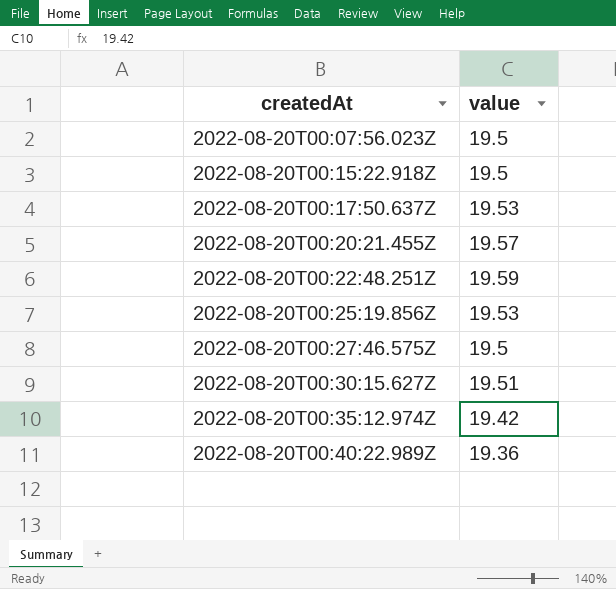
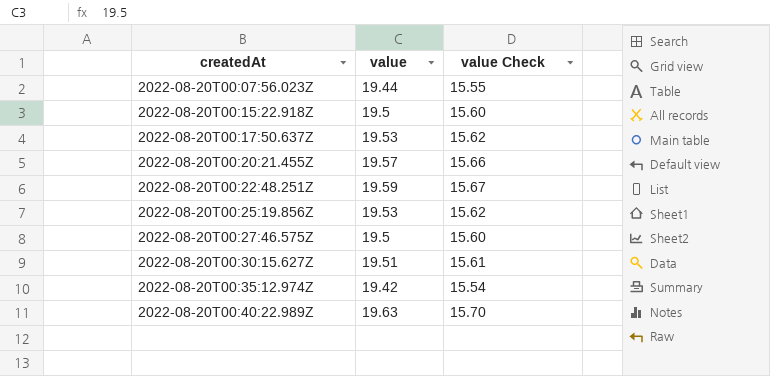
column value Check | formula: none -> [value] * 0.8
2022-08-20T00:07:56.023Z | value: 19.5 -> 19.44
2022-08-20T00:40:22.989Z | value: 19.36 -> 19.63

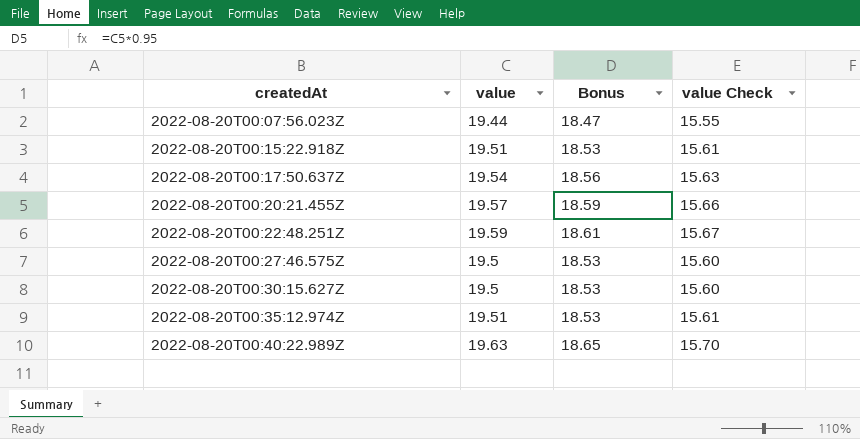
column Bonus | formula: none -> [value] * 0.95
row 2022-08-20T00:25:19.856Z: 19.53 | 15.62 -> none
2022-08-20T00:15:22.918Z | value: 19.5 -> 19.51
2022-08-20T00:15:22.918Z | value Check: 15.60 -> 15.61
2022-08-20T00:17:50.637Z | value: 19.53 -> 19.54
2022-08-20T00:17:50.637Z | value Check: 15.62 -> 15.63
2022-08-20T00:30:15.627Z | value: 19.51 -> 19.5
2022-08-20T00:30:15.627Z | value Check: 15.61 -> 15.60
2022-08-20T00:35:12.974Z | value: 19.42 -> 19.51
2022-08-20T00:35:12.974Z | value Check: 15.54 -> 15.61

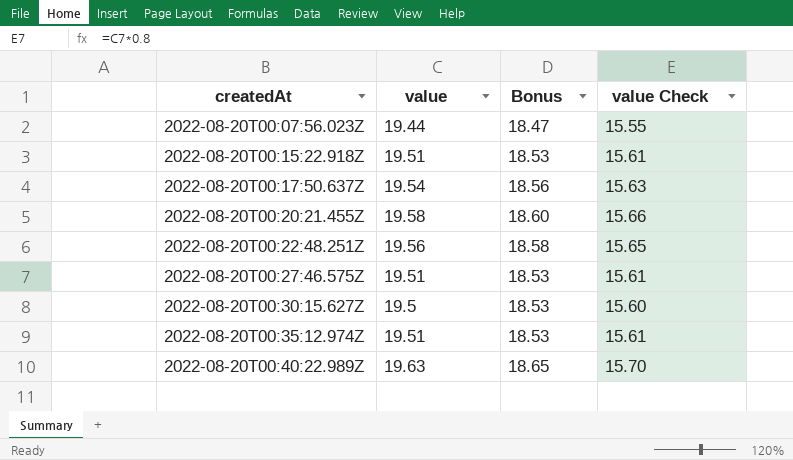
2022-08-20T00:20:21.455Z | value: 19.57 -> 19.58
2022-08-20T00:20:21.455Z | Bonus: 18.59 -> 18.60
2022-08-20T00:22:48.251Z | value: 19.59 -> 19.56
2022-08-20T00:22:48.251Z | Bonus: 18.61 -> 18.58
2022-08-20T00:22:48.251Z | value Check: 15.67 -> 15.65
2022-08-20T00:27:46.575Z | value: 19.5 -> 19.51
2022-08-20T00:27:46.575Z | value Check: 15.60 -> 15.61

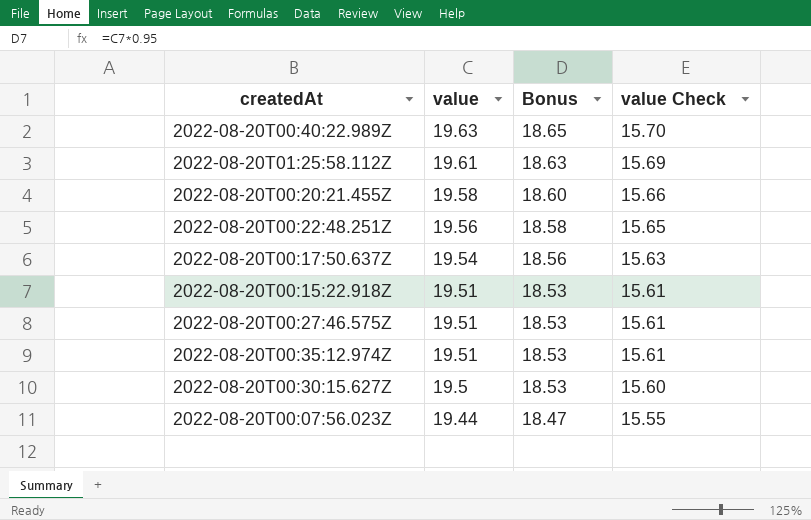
row order: createdAt ascending -> value descending
row 2022-08-20T01:25:58.112Z: none -> 19.61 | 18.63 | 15.69

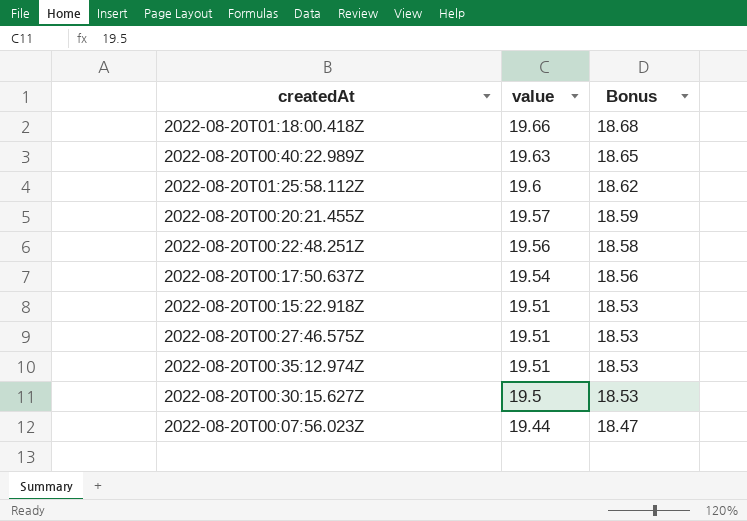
column value Check | formula: [value] * 0.8 -> none
row 2022-08-20T01:18:00.418Z: none -> 19.66 | 18.68
2022-08-20T01:25:58.112Z | value: 19.61 -> 19.6
2022-08-20T01:25:58.112Z | Bonus: 18.63 -> 18.62
2022-08-20T00:20:21.455Z | value: 19.58 -> 19.57
2022-08-20T00:20:21.455Z | Bonus: 18.60 -> 18.59

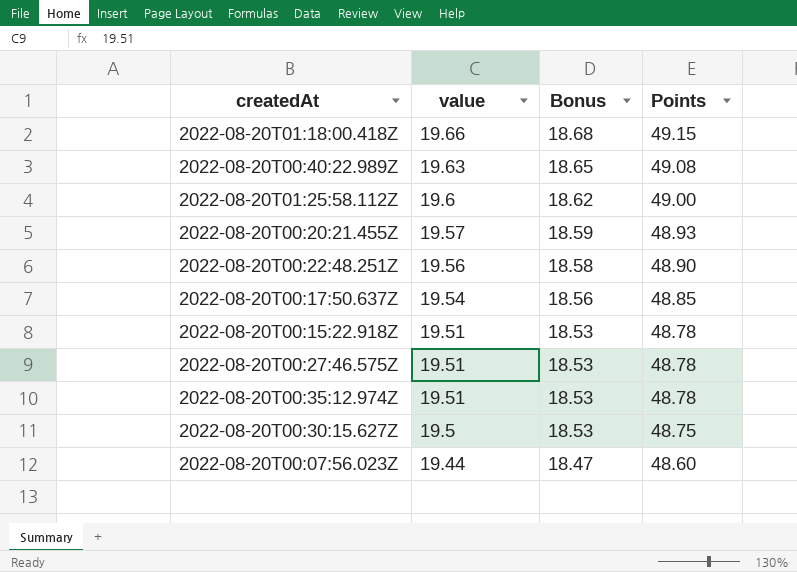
column Points | formula: none -> [value] * 2.5

